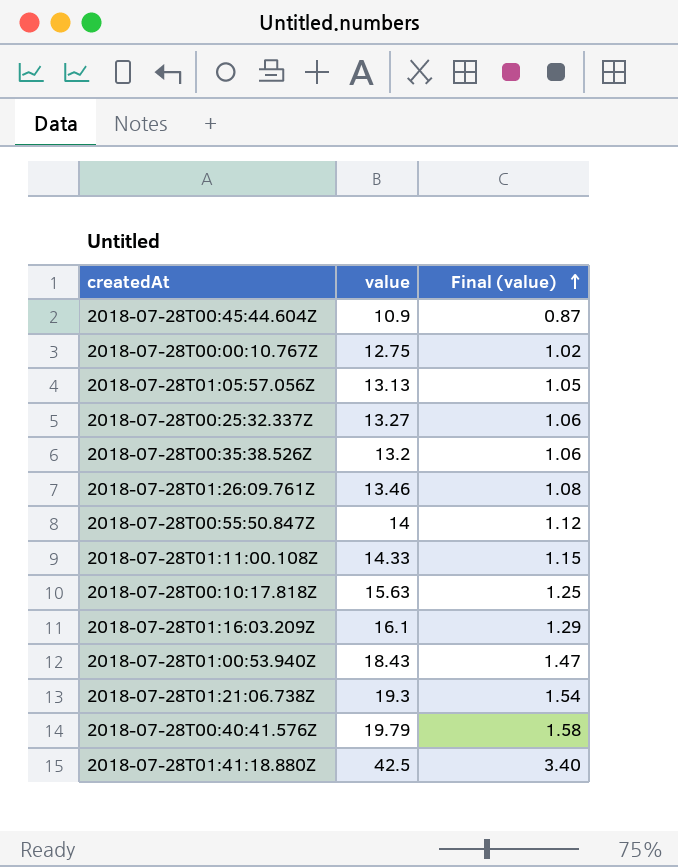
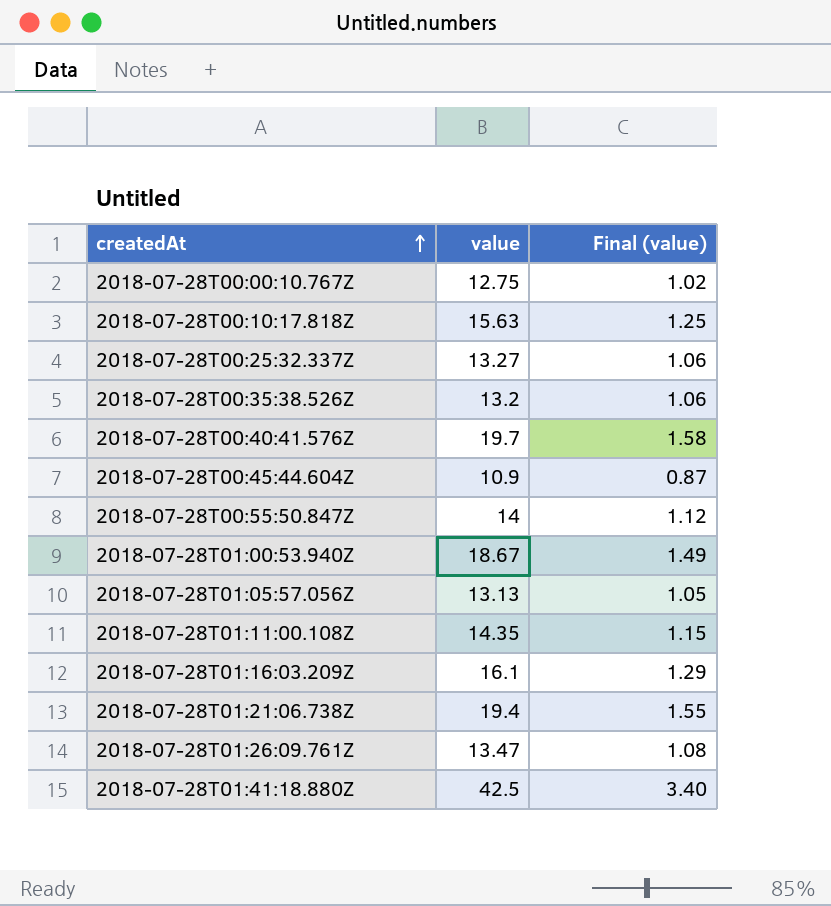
row order: Final (value) ascending -> createdAt ascending
2018-07-28T00:40:41.576Z | value: 19.79 -> 19.7
2018-07-28T01:00:53.940Z | value: 18.43 -> 18.67
2018-07-28T01:00:53.940Z | Final (value): 1.47 -> 1.49
2018-07-28T01:11:00.108Z | value: 14.33 -> 14.35
2018-07-28T01:21:06.738Z | value: 19.3 -> 19.4
2018-07-28T01:21:06.738Z | Final (value): 1.54 -> 1.55
2018-07-28T01:26:09.761Z | value: 13.46 -> 13.47

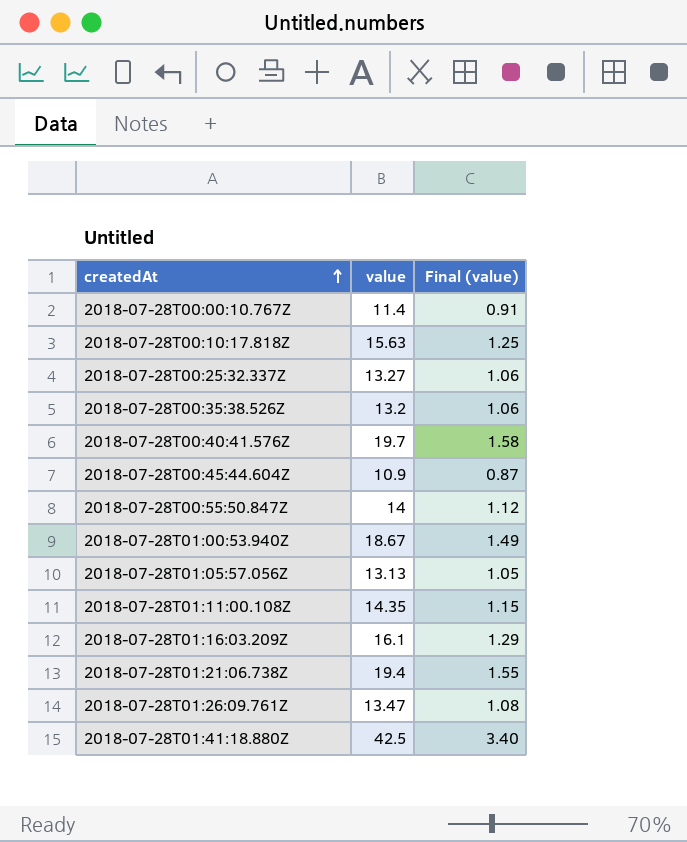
2018-07-28T00:00:10.767Z | value: 12.75 -> 11.4
2018-07-28T00:00:10.767Z | Final (value): 1.02 -> 0.91

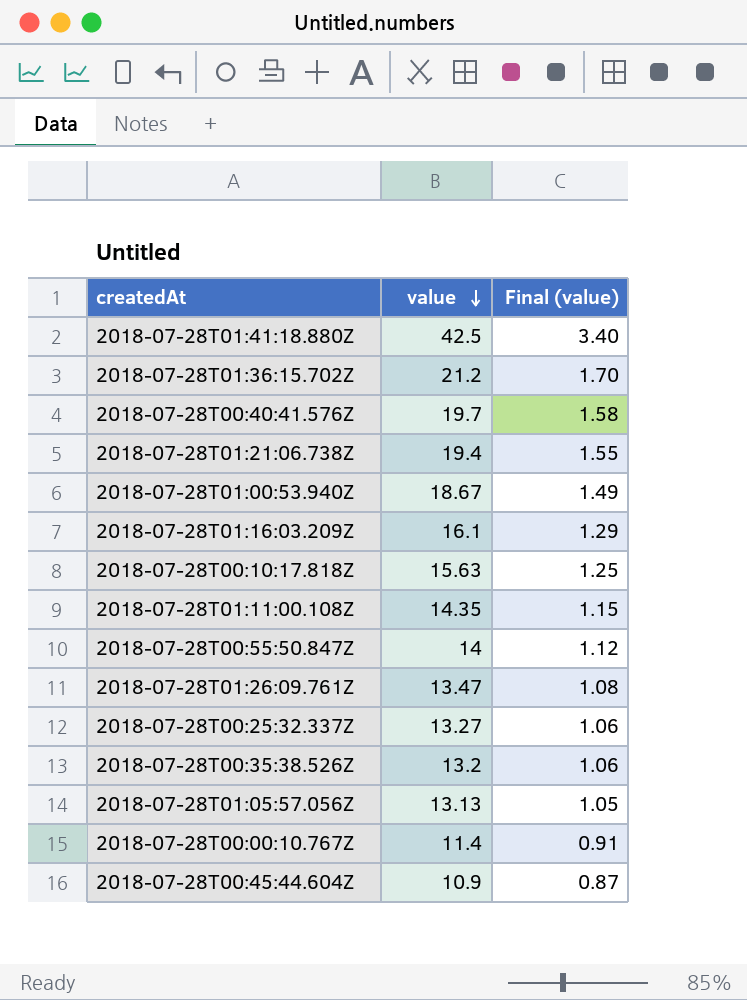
row order: createdAt ascending -> value descending
row 2018-07-28T01:36:15.702Z: none -> 21.2 | 1.70

